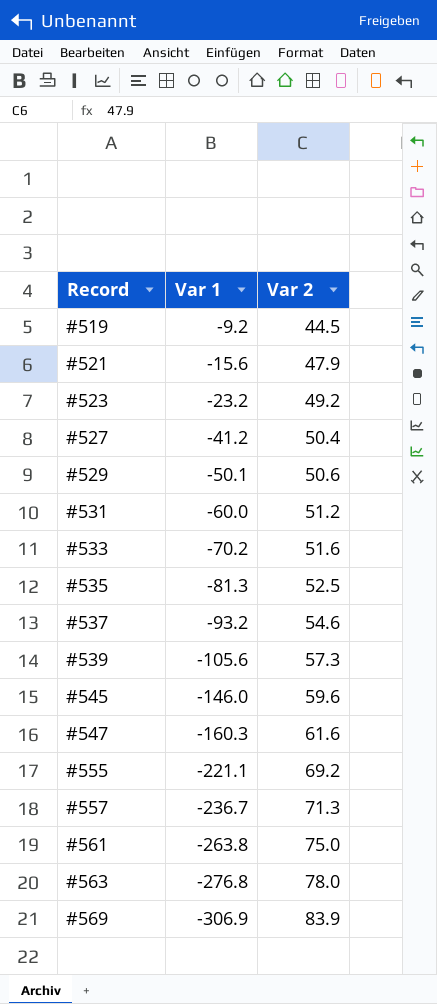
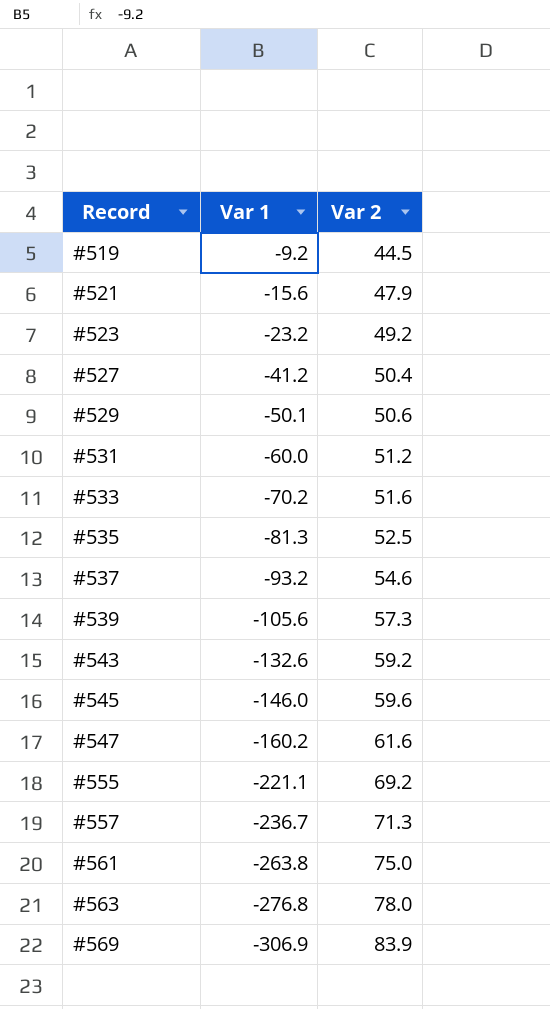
row #543: none -> -132.6 | 59.2
#547 | Var 1: -160.3 -> -160.2

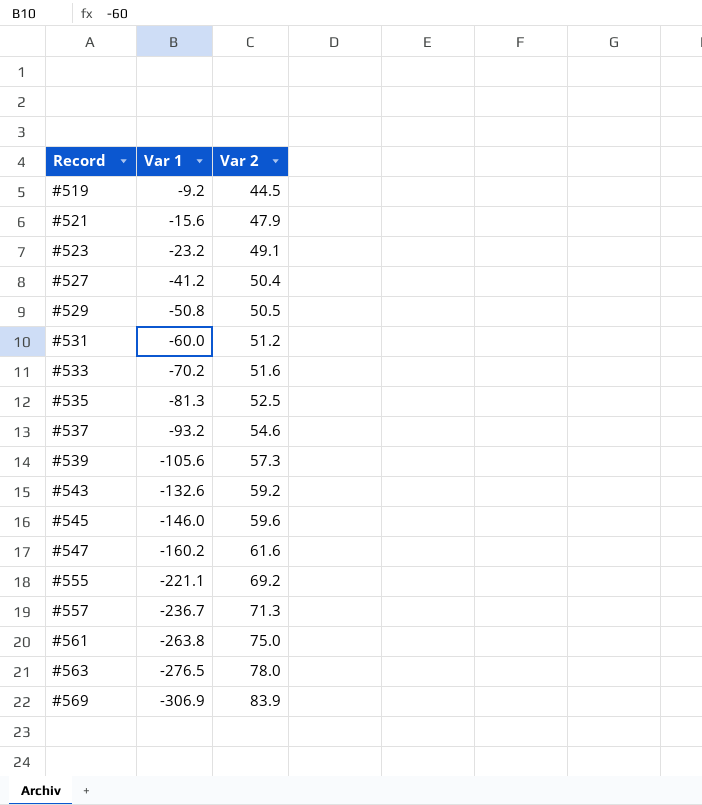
#523 | Var 2: 49.2 -> 49.1
#529 | Var 1: -50.1 -> -50.8
#529 | Var 2: 50.6 -> 50.5
#563 | Var 1: -276.8 -> -276.5

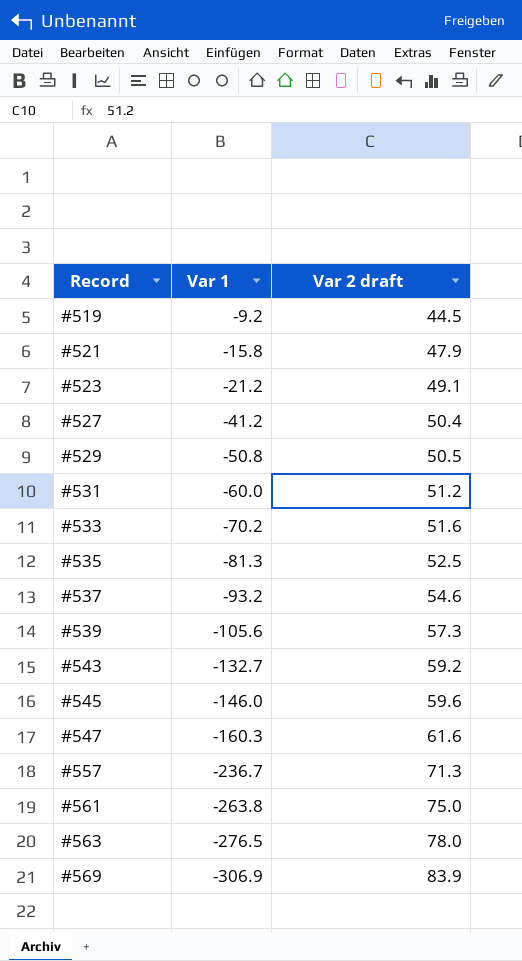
column name: Var 2 -> Var 2 draft
row #555: -221.1 | 69.2 -> none
#521 | Var 1: -15.6 -> -15.8
#523 | Var 1: -23.2 -> -21.2
#543 | Var 1: -132.6 -> -132.7
#547 | Var 1: -160.2 -> -160.3

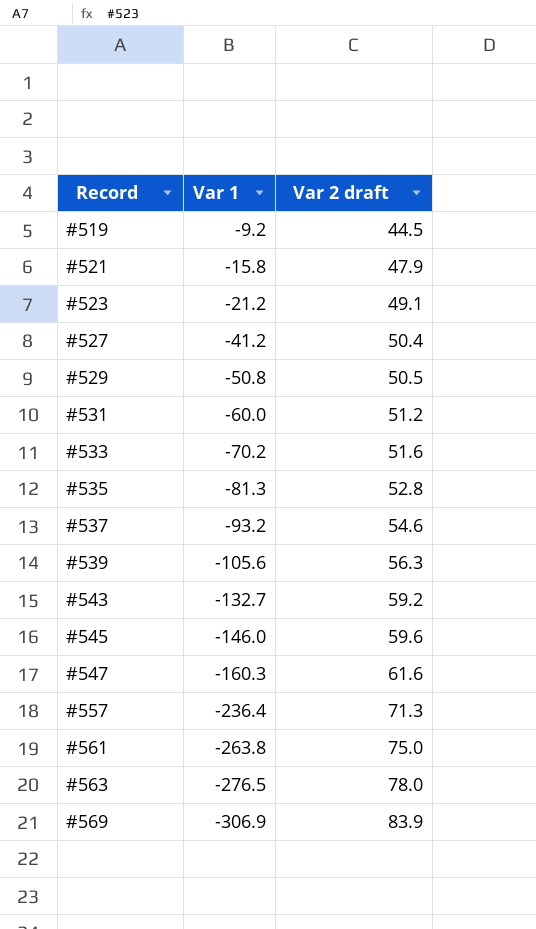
#535 | Var 2 draft: 52.5 -> 52.8
#539 | Var 2 draft: 57.3 -> 56.3
#557 | Var 1: -236.7 -> -236.4

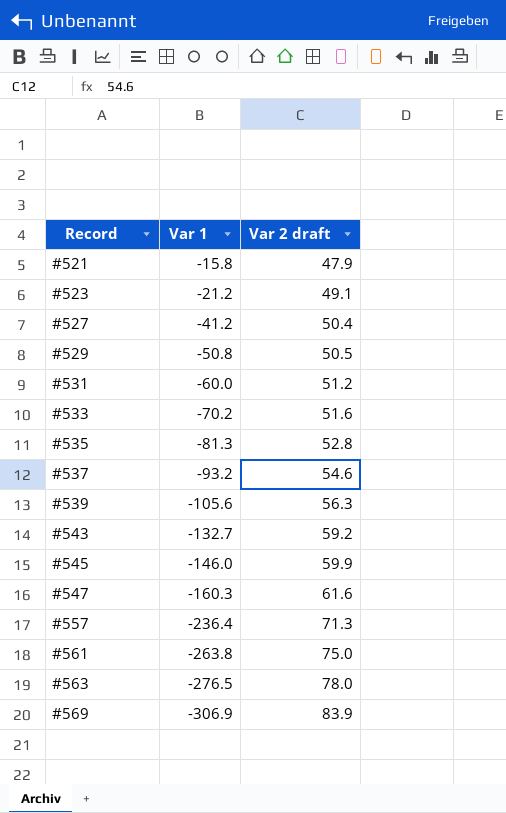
row #519: -9.2 | 44.5 -> none
#545 | Var 2 draft: 59.6 -> 59.9

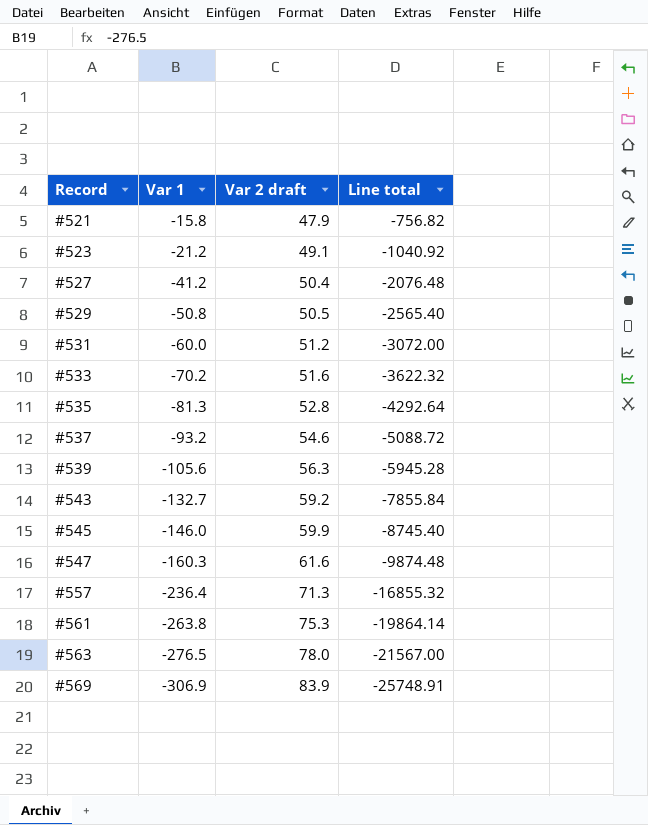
column Line total | formula: none -> [Var 1] * [Var 2 draft]
#561 | Var 2 draft: 75.0 -> 75.3

